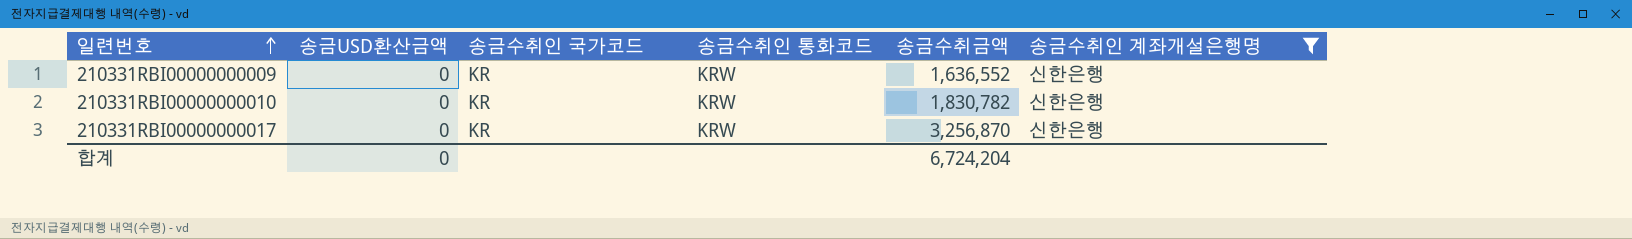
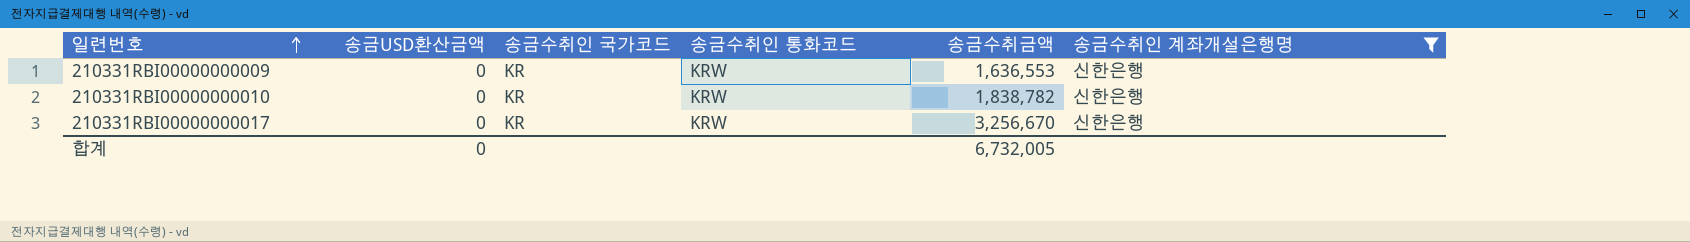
210331RBI00000000009 | 송금수취금액: 1,636,552 -> 1,636,553
210331RBI00000000010 | 송금수취금액: 1,830,782 -> 1,838,782
210331RBI00000000017 | 송금수취금액: 3,256,870 -> 3,256,670
합계 | 송금수취금액: 6,724,204 -> 6,732,005

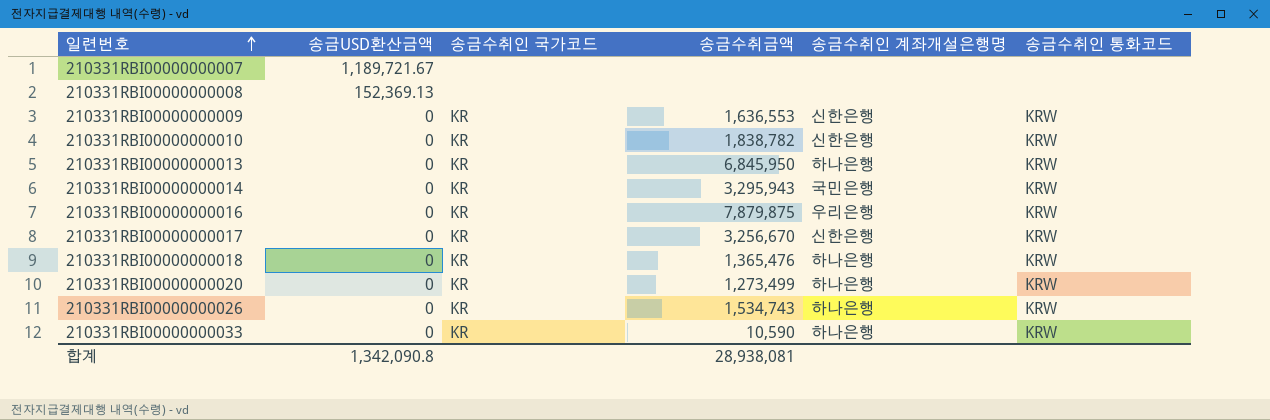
filter: 송금수취인 계좌개설은행명 = 신한은행 -> none
column 송금수취인 통화코드 | position: 4 -> 6
합계 | 송금USD환산금액: 0 -> 1,342,090.8
합계 | 송금수취금액: 6,732,005 -> 28,938,081

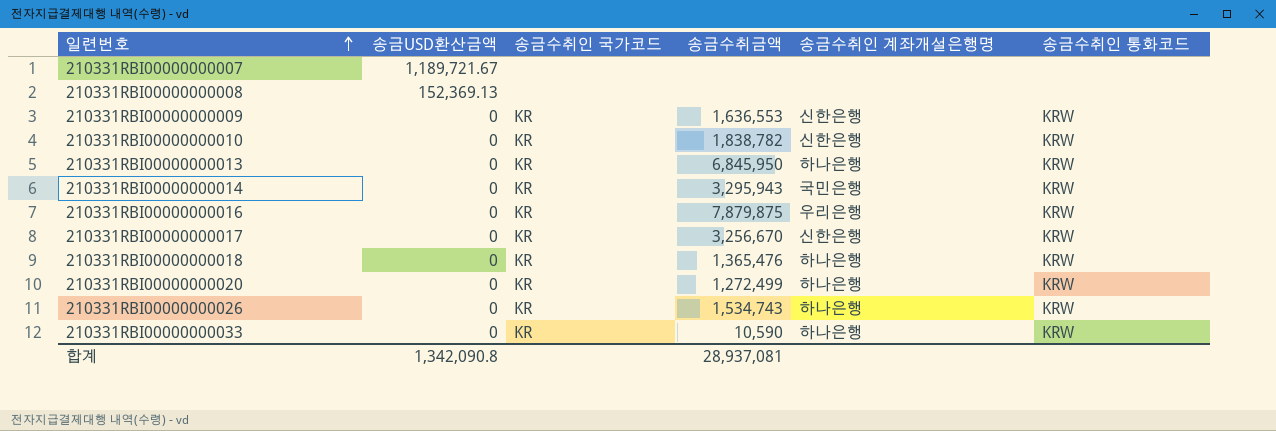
210331RBI00000000020 | 송금수취금액: 1,273,499 -> 1,272,499
합계 | 송금수취금액: 28,938,081 -> 28,937,081

